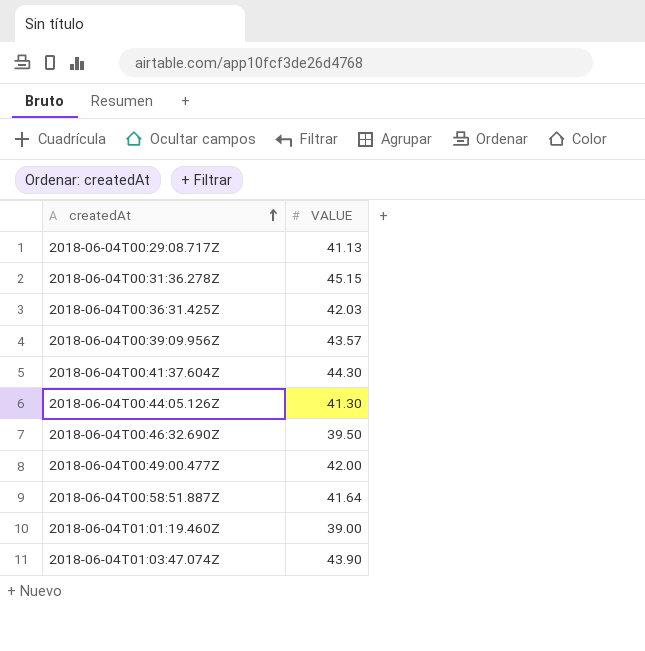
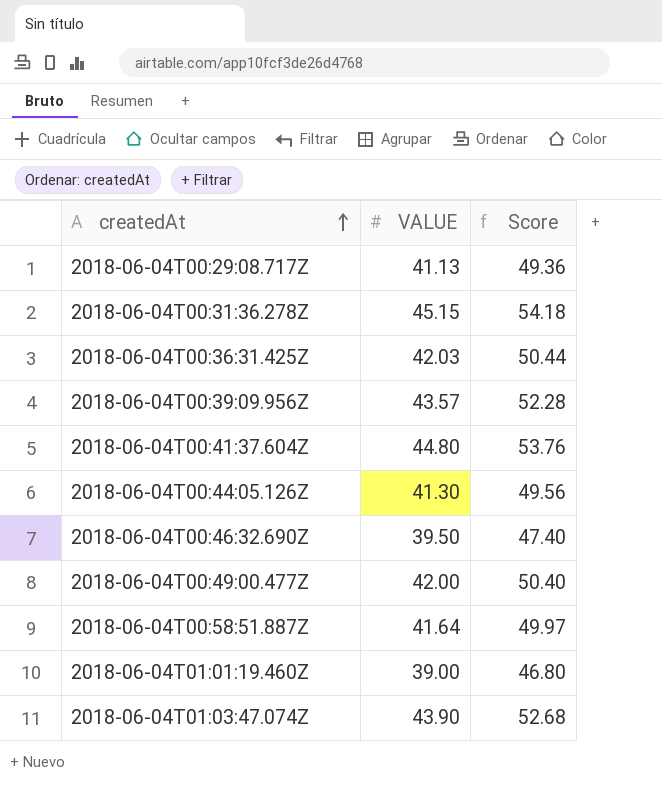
column Score | formula: none -> [VALUE] * 1.2
2018-06-04T00:41:37.604Z | VALUE: 44.30 -> 44.80

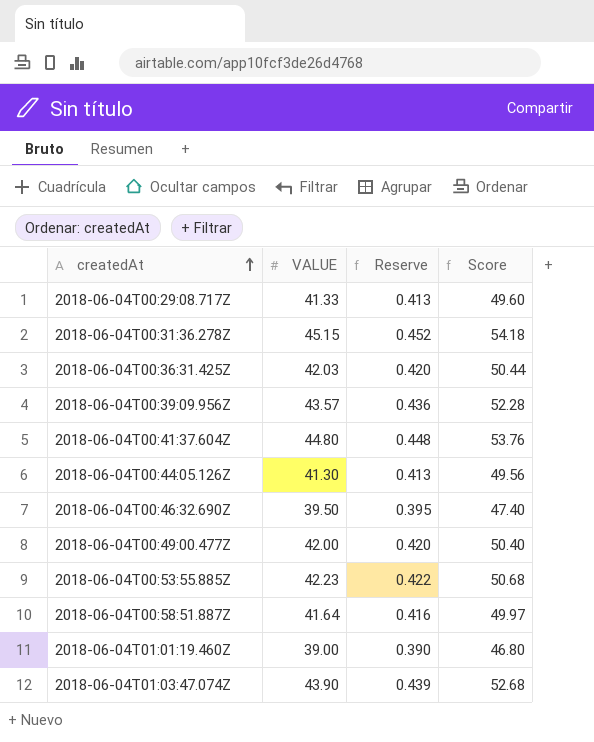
column Reserve | formula: none -> [VALUE] * 0.01
2018-06-04T00:29:08.717Z | VALUE: 41.13 -> 41.33
2018-06-04T00:29:08.717Z | Score: 49.36 -> 49.60
row 2018-06-04T00:53:55.885Z: none -> 42.23 | 0.422 | 50.68

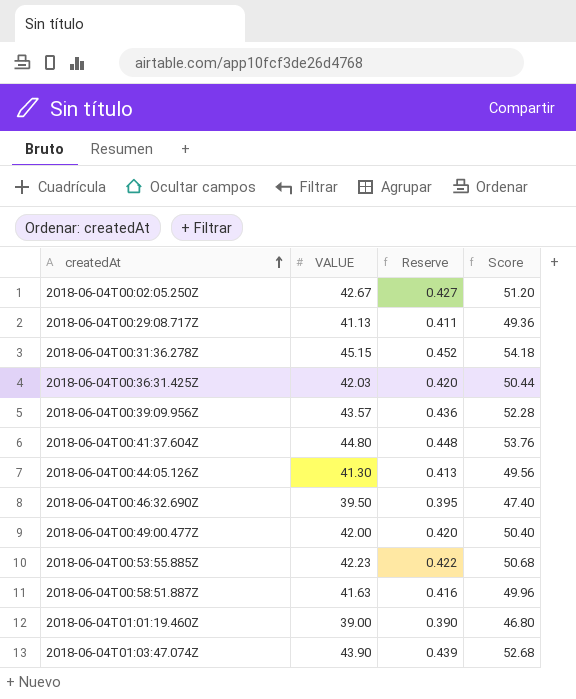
row 2018-06-04T00:02:05.250Z: none -> 42.67 | 0.427 | 51.20
2018-06-04T00:29:08.717Z | VALUE: 41.33 -> 41.13
2018-06-04T00:29:08.717Z | Reserve: 0.413 -> 0.411
2018-06-04T00:29:08.717Z | Score: 49.60 -> 49.36
2018-06-04T00:58:51.887Z | VALUE: 41.64 -> 41.63
2018-06-04T00:58:51.887Z | Score: 49.97 -> 49.96

